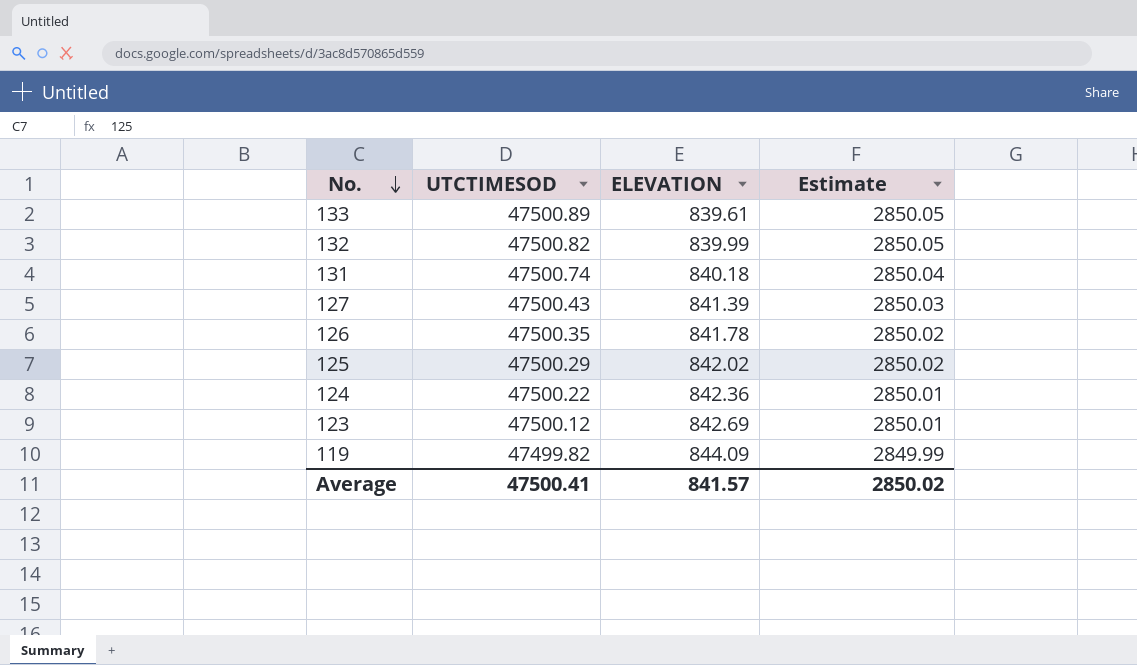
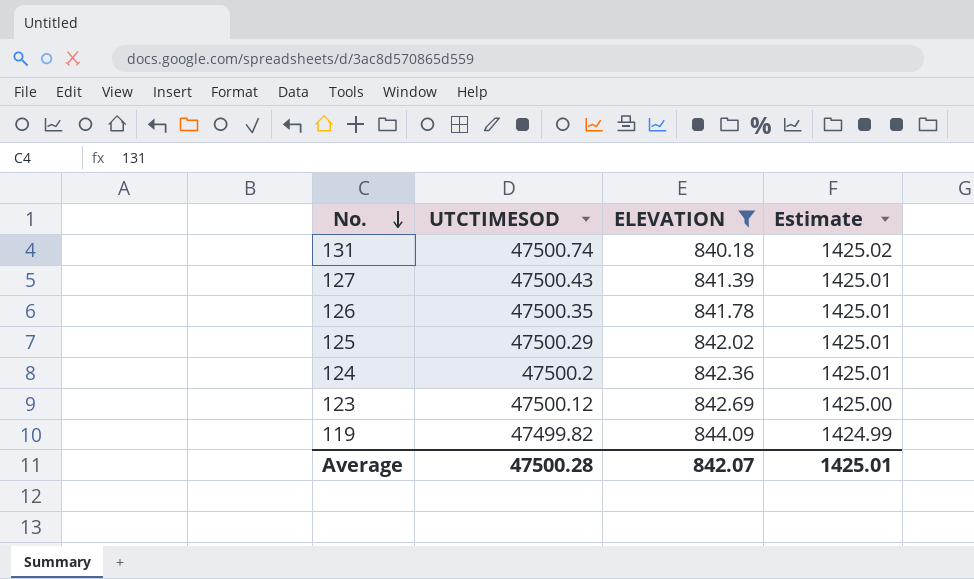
filter: none -> ELEVATION >= 840.18
column Estimate | formula: [UTCTIMESOD] * 0.06 -> [UTCTIMESOD] * 0.03
124 | UTCTIMESOD: 47500.22 -> 47500.2
Average | UTCTIMESOD: 47500.41 -> 47500.28
Average | ELEVATION: 841.57 -> 842.07
Average | Estimate: 2850.02 -> 1425.01

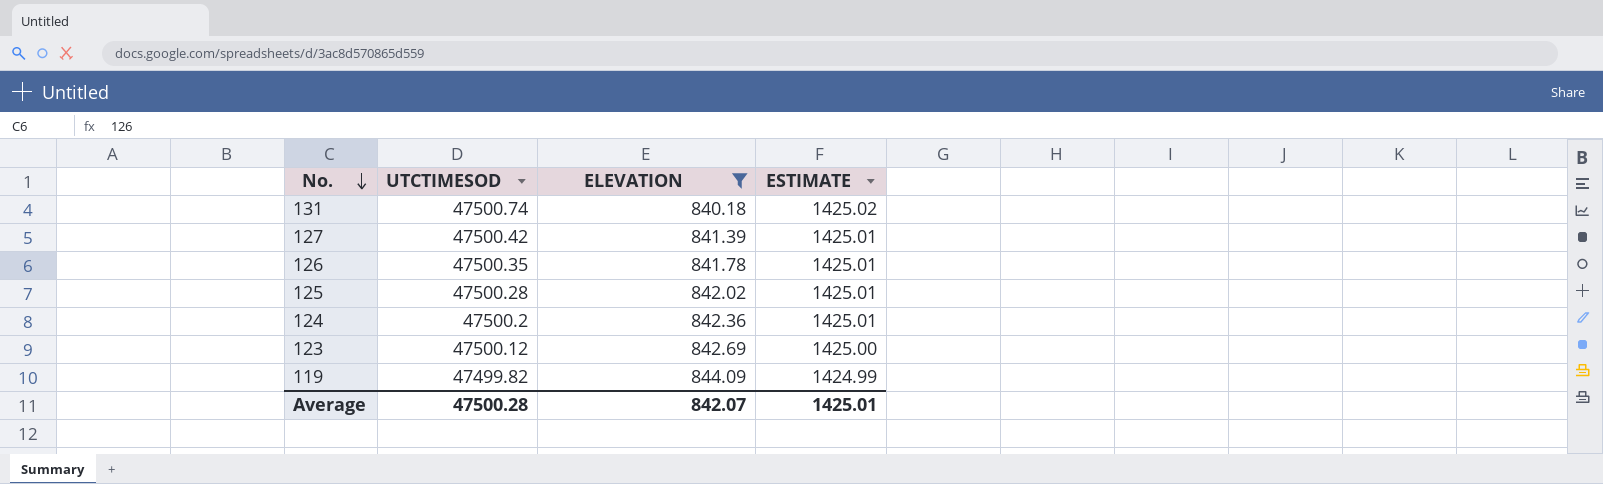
column name: Estimate -> ESTIMATE
127 | UTCTIMESOD: 47500.43 -> 47500.42
125 | UTCTIMESOD: 47500.29 -> 47500.28

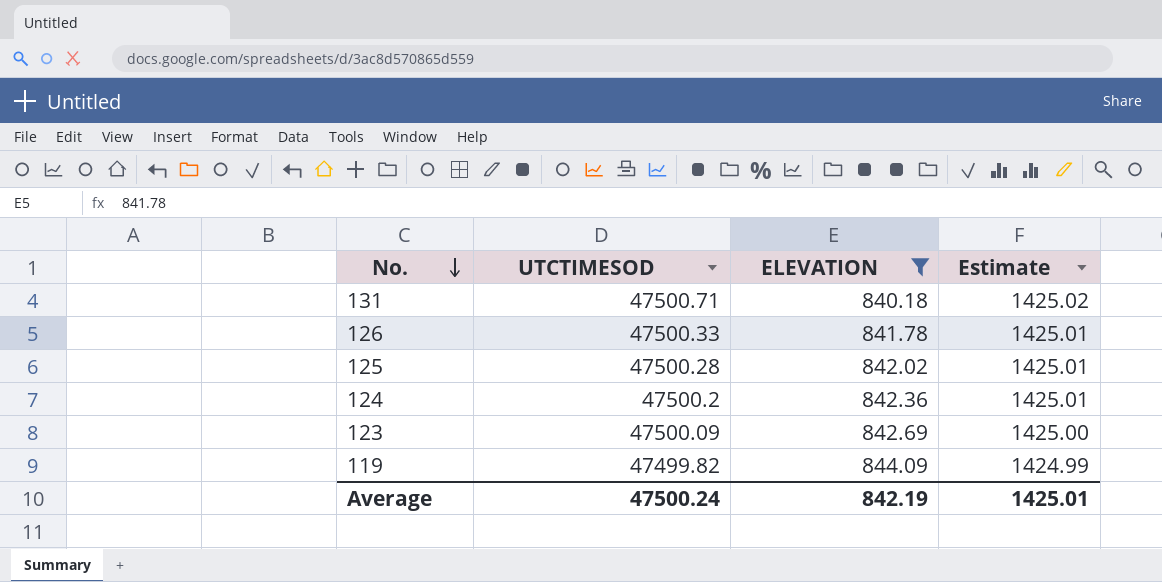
column name: ESTIMATE -> Estimate
row 127: 47500.42 | 841.39 | 1425.01 -> none
131 | UTCTIMESOD: 47500.74 -> 47500.71
126 | UTCTIMESOD: 47500.35 -> 47500.33
123 | UTCTIMESOD: 47500.12 -> 47500.09
Average | UTCTIMESOD: 47500.28 -> 47500.24
Average | ELEVATION: 842.07 -> 842.19

